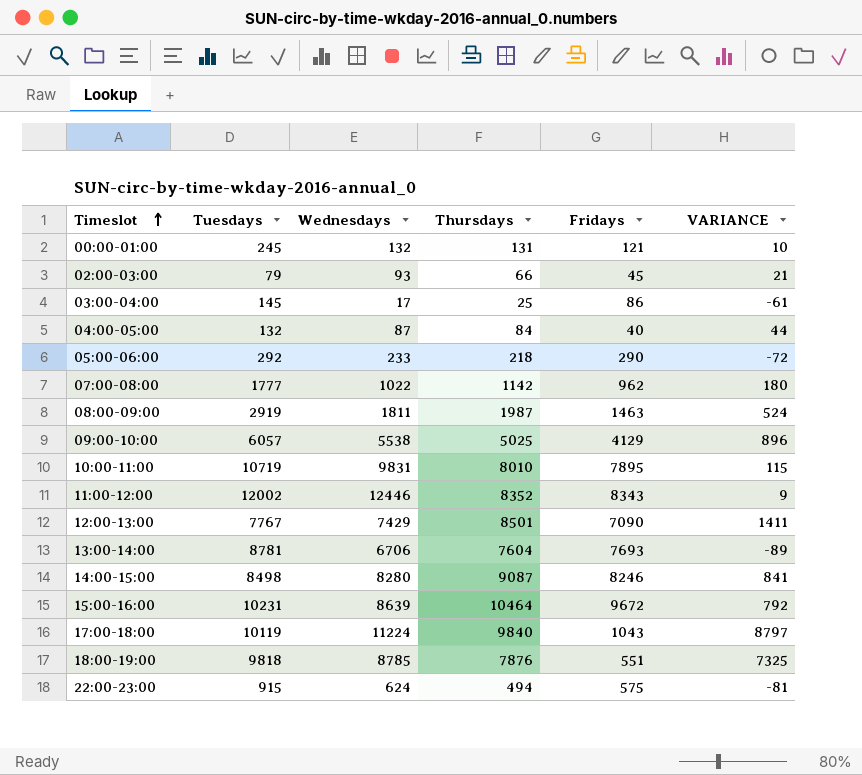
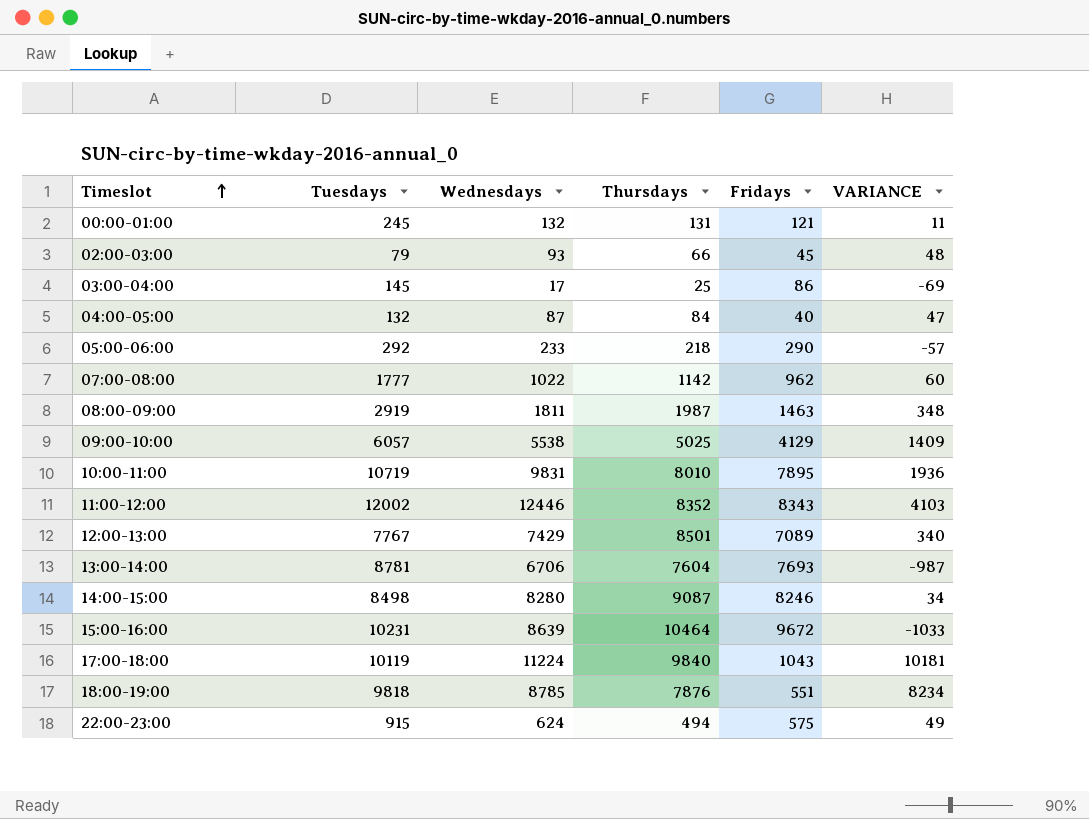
column VARIANCE | formula: [Thursdays] - [Fridays] -> [Wednesdays] - [Fridays]
12:00-13:00 | Fridays: 7090 -> 7089

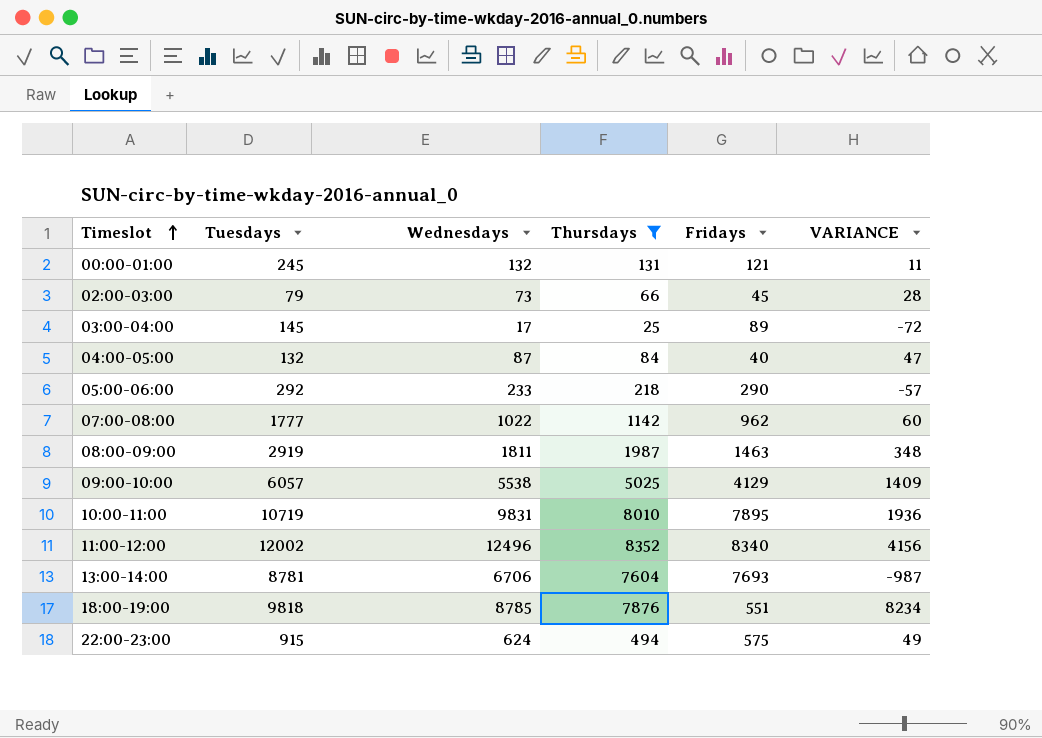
filter: none -> Thursdays <= 8352
02:00-03:00 | Wednesdays: 93 -> 73
02:00-03:00 | VARIANCE: 48 -> 28
03:00-04:00 | Fridays: 86 -> 89
03:00-04:00 | VARIANCE: -69 -> -72
11:00-12:00 | Wednesdays: 12446 -> 12496
11:00-12:00 | Fridays: 8343 -> 8340
11:00-12:00 | VARIANCE: 4103 -> 4156

